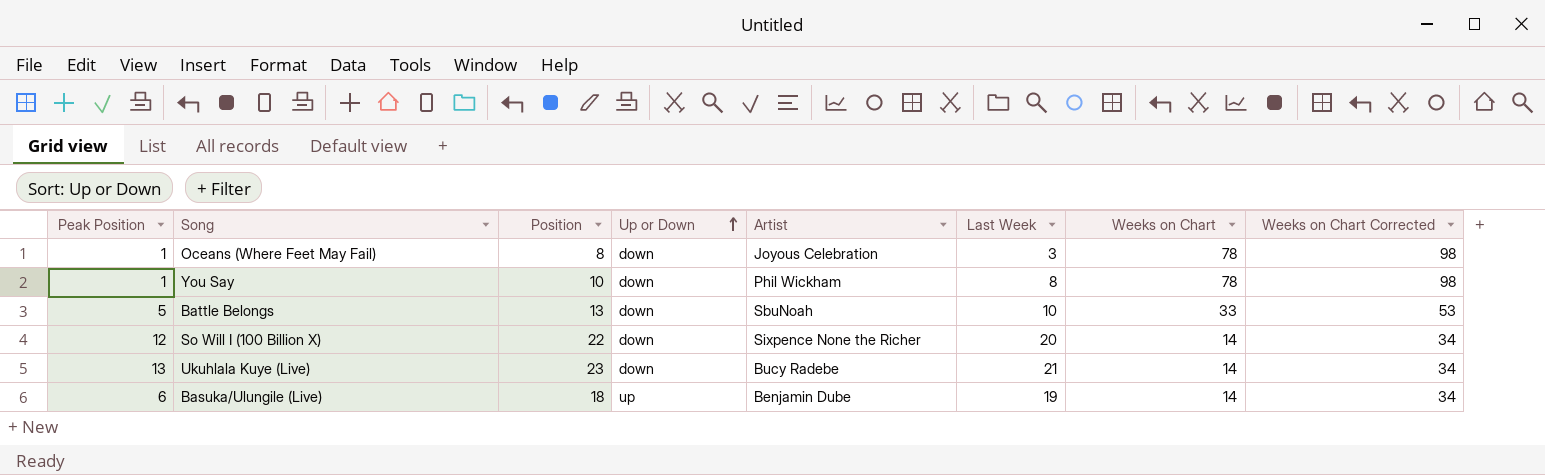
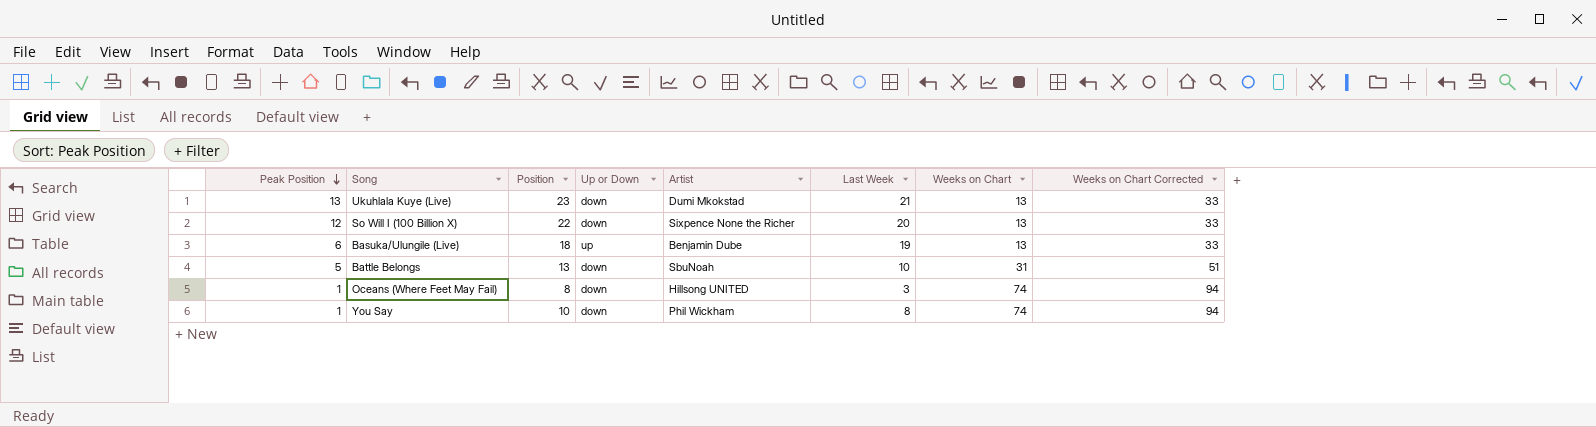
row order: Up or Down ascending -> Peak Position descending
Ukuhlala Kuye (Live) | Artist: Bucy Radebe -> Dumi Mkokstad
Ukuhlala Kuye (Live) | Weeks on Chart: 14 -> 13
Ukuhlala Kuye (Live) | Weeks on Chart Corrected: 34 -> 33
So Will I (100 Billion X) | Weeks on Chart: 14 -> 13
So Will I (100 Billion X) | Weeks on Chart Corrected: 34 -> 33
Basuka/Ulungile (Live) | Weeks on Chart: 14 -> 13
Basuka/Ulungile (Live) | Weeks on Chart Corrected: 34 -> 33
Battle Belongs | Weeks on Chart: 33 -> 31
Battle Belongs | Weeks on Chart Corrected: 53 -> 51
Oceans (Where Feet May Fail) | Artist: Joyous Celebration -> Hillsong UNITED
Oceans (Where Feet May Fail) | Weeks on Chart: 78 -> 74
Oceans (Where Feet May Fail) | Weeks on Chart Corrected: 98 -> 94
You Say | Weeks on Chart: 78 -> 74
You Say | Weeks on Chart Corrected: 98 -> 94

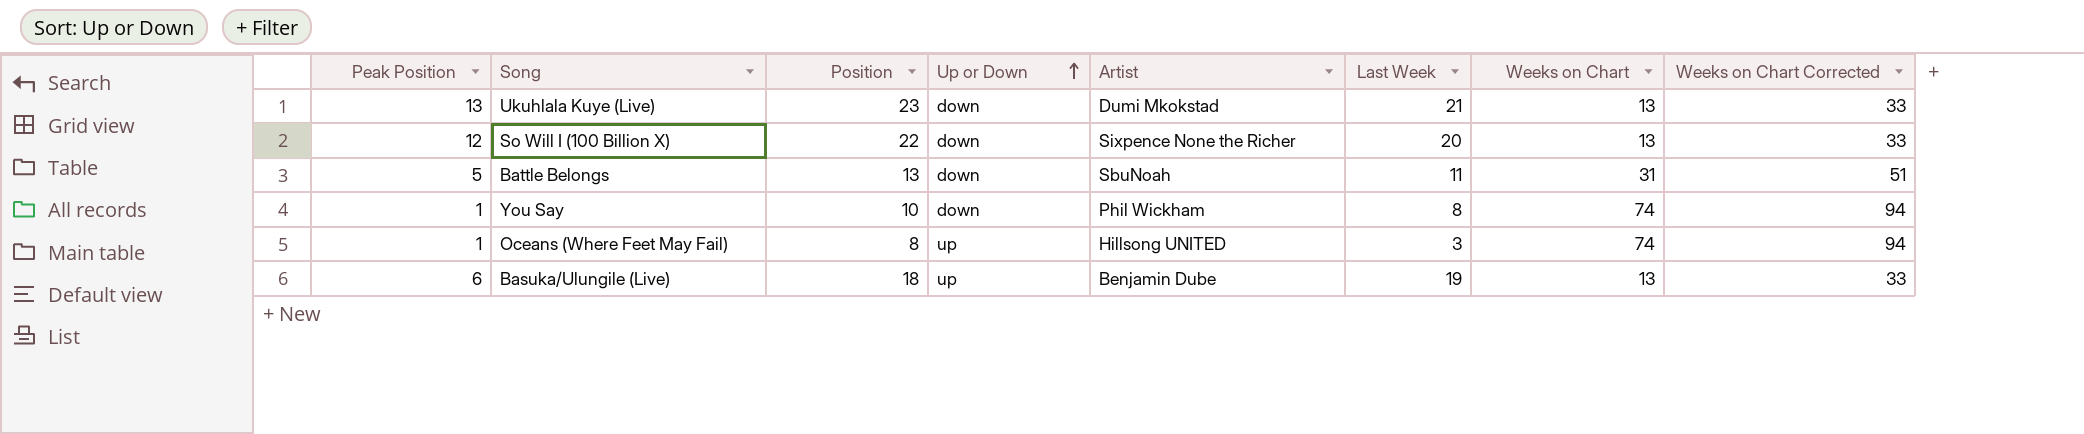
row order: Peak Position descending -> Up or Down ascending
Battle Belongs | Last Week: 10 -> 11
Oceans (Where Feet May Fail) | Up or Down: down -> up

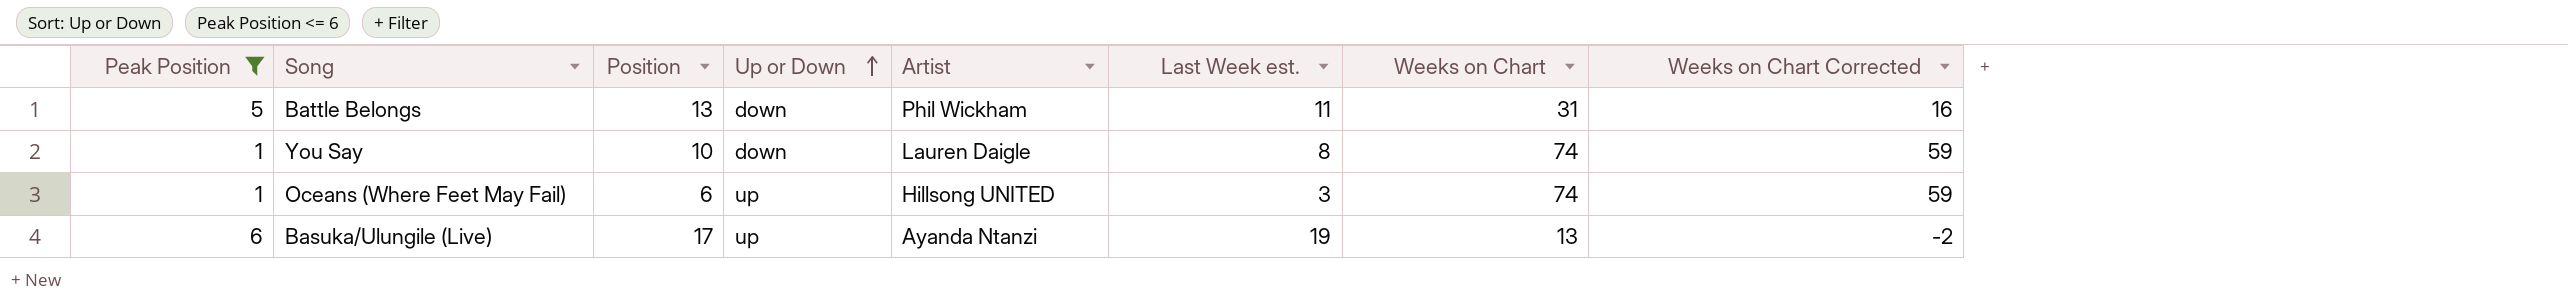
filter: none -> Peak Position <= 6
column name: Last Week -> Last Week est.
column Weeks on Chart Corrected | formula: [Weeks on Chart] + 20 -> [Weeks on Chart] - 15
Battle Belongs | Artist: SbuNoah -> Phil Wickham
You Say | Artist: Phil Wickham -> Lauren Daigle
Oceans (Where Feet May Fail) | Position: 8 -> 6
Basuka/Ulungile (Live) | Position: 18 -> 17
Basuka/Ulungile (Live) | Artist: Benjamin Dube -> Ayanda Ntanzi

